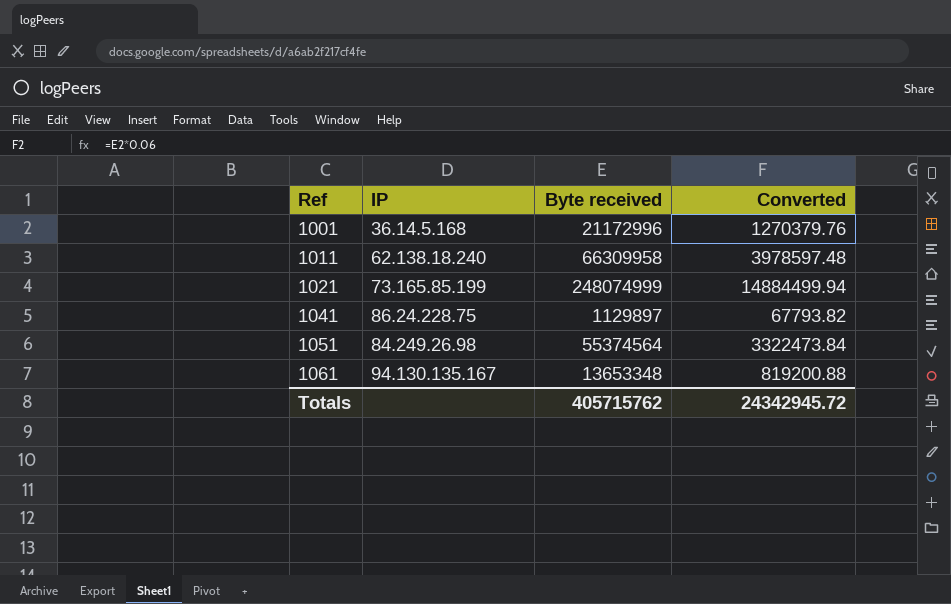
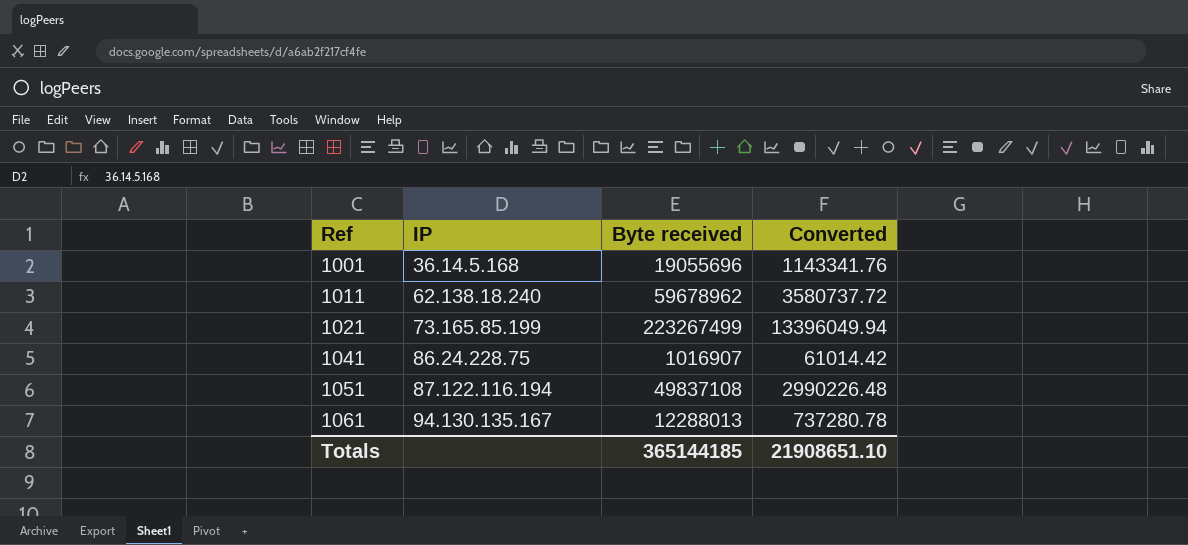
1001 | Byte received: 21172996 -> 19055696
1001 | Converted: 1270379.76 -> 1143341.76
1011 | Byte received: 66309958 -> 59678962
1011 | Converted: 3978597.48 -> 3580737.72
1021 | Byte received: 248074999 -> 223267499
1021 | Converted: 14884499.94 -> 13396049.94
1041 | Byte received: 1129897 -> 1016907
1041 | Converted: 67793.82 -> 61014.42
1051 | IP: 84.249.26.98 -> 87.122.116.194
1051 | Byte received: 55374564 -> 49837108
1051 | Converted: 3322473.84 -> 2990226.48
1061 | Byte received: 13653348 -> 12288013
1061 | Converted: 819200.88 -> 737280.78
Totals | Byte received: 405715762 -> 365144185
Totals | Converted: 24342945.72 -> 21908651.10

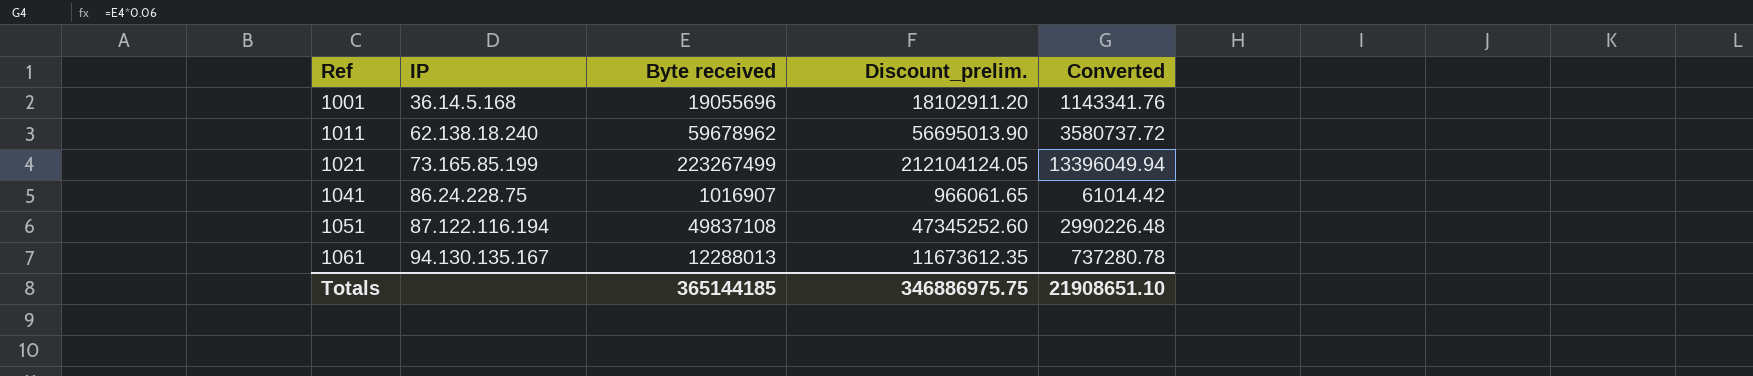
column Discount_prelim. | formula: none -> [Byte received] * 0.95

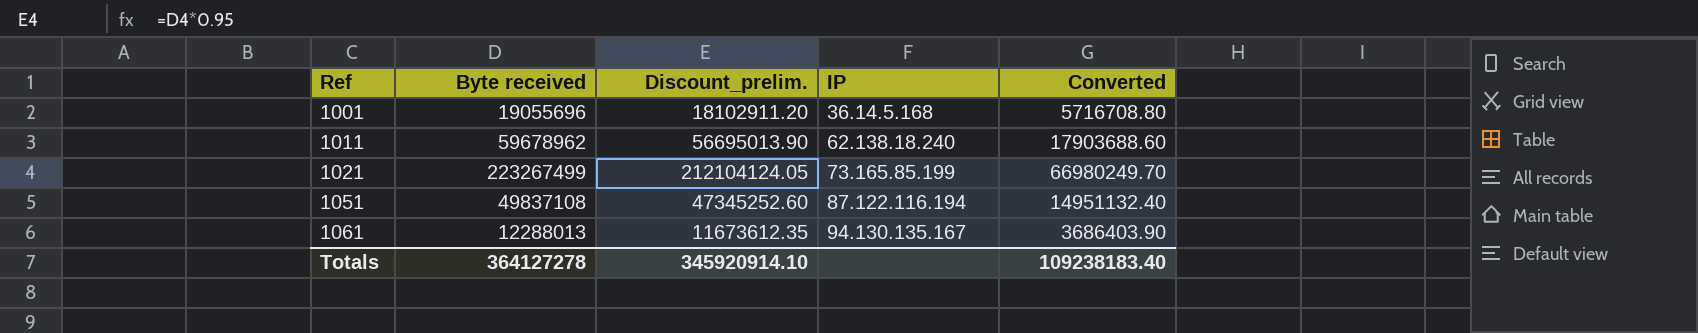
column IP | position: 2 -> 4
column Converted | formula: [Byte received] * 0.06 -> [Byte received] * 0.3
row 1041: 86.24.228.75 | 1016907 | 966061.65 | 61014.42 -> none
Totals | Byte received: 365144185 -> 364127278
Totals | Discount_prelim.: 346886975.75 -> 345920914.10
Totals | Converted: 21908651.10 -> 109238183.40

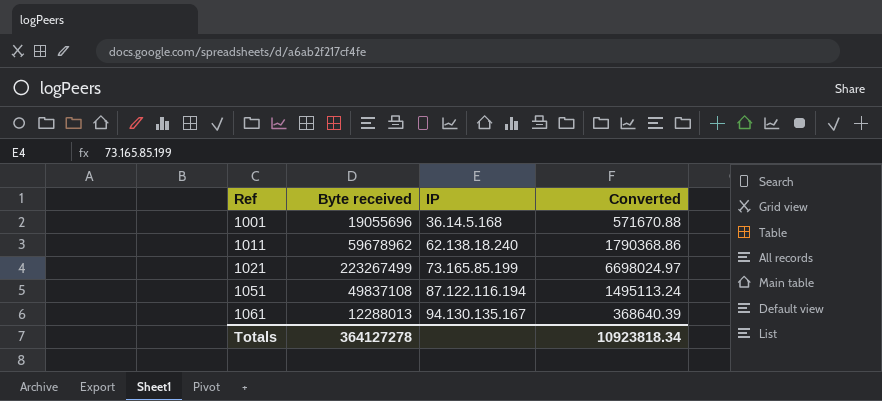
column Discount_prelim. | formula: [Byte received] * 0.95 -> none
column Converted | formula: [Byte received] * 0.3 -> [Byte received] * 0.03
Totals | Converted: 109238183.40 -> 10923818.34

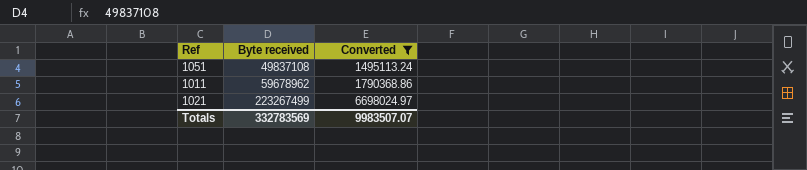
filter: none -> Converted >= 1495113.24
row order: Ref ascending -> Byte received ascending
column IP | position: 3 -> none
Totals | Byte received: 364127278 -> 332783569
Totals | Converted: 10923818.34 -> 9983507.07

